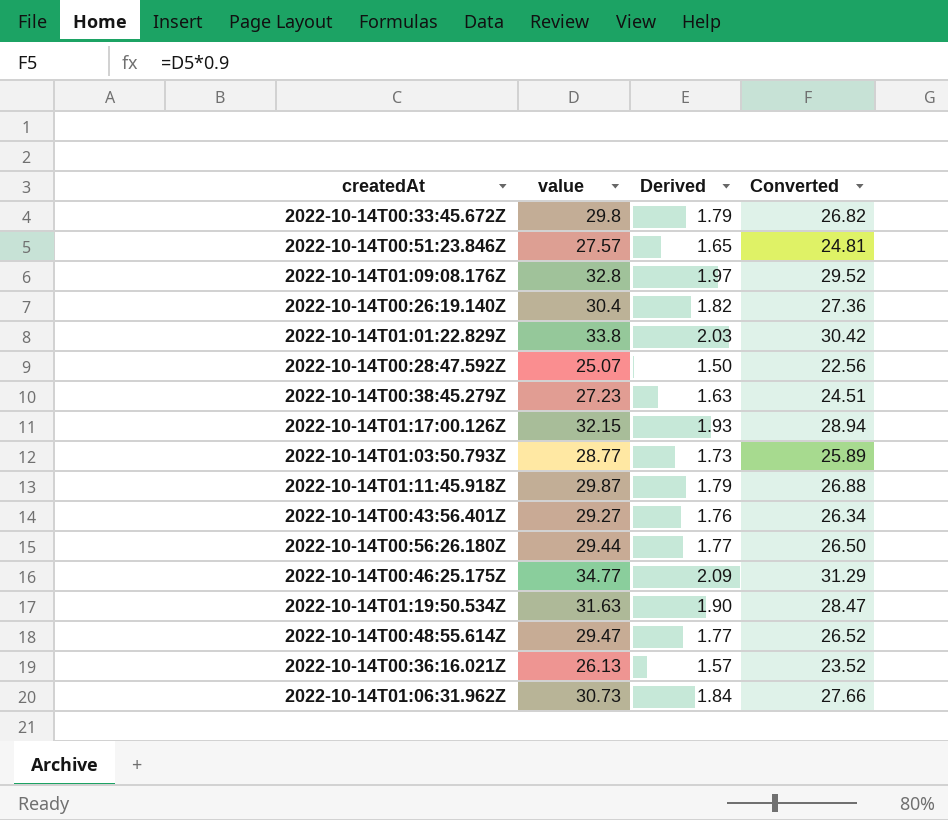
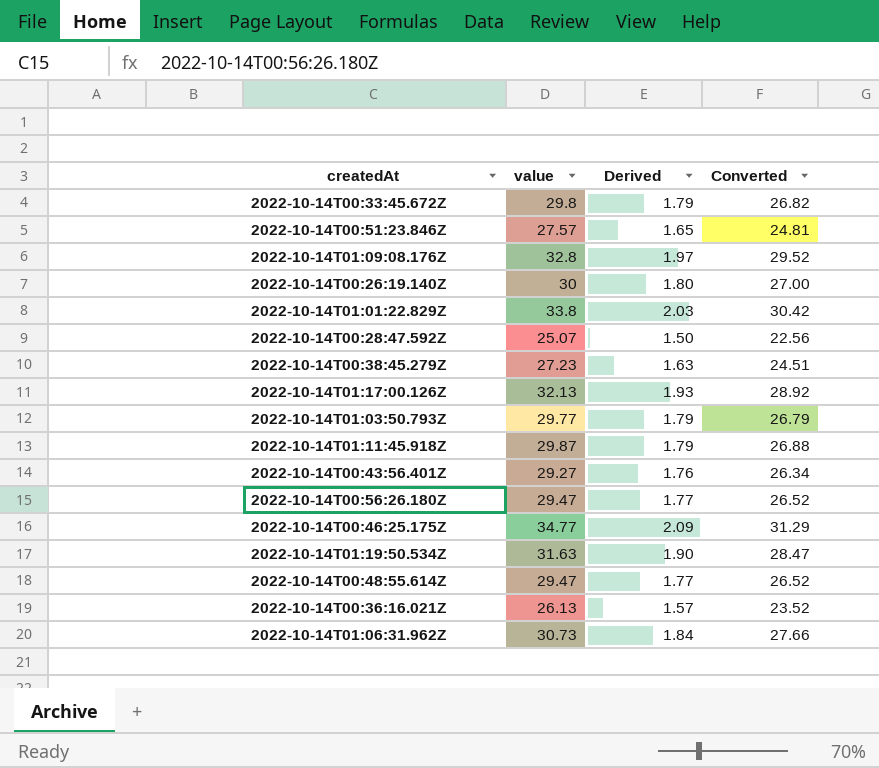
2022-10-14T00:26:19.140Z | value: 30.4 -> 30
2022-10-14T00:26:19.140Z | Derived: 1.82 -> 1.80
2022-10-14T00:26:19.140Z | Converted: 27.36 -> 27.00
2022-10-14T01:17:00.126Z | value: 32.15 -> 32.13
2022-10-14T01:17:00.126Z | Converted: 28.94 -> 28.92
2022-10-14T01:03:50.793Z | value: 28.77 -> 29.77
2022-10-14T01:03:50.793Z | Derived: 1.73 -> 1.79
2022-10-14T01:03:50.793Z | Converted: 25.89 -> 26.79
2022-10-14T00:56:26.180Z | value: 29.44 -> 29.47
2022-10-14T00:56:26.180Z | Converted: 26.50 -> 26.52

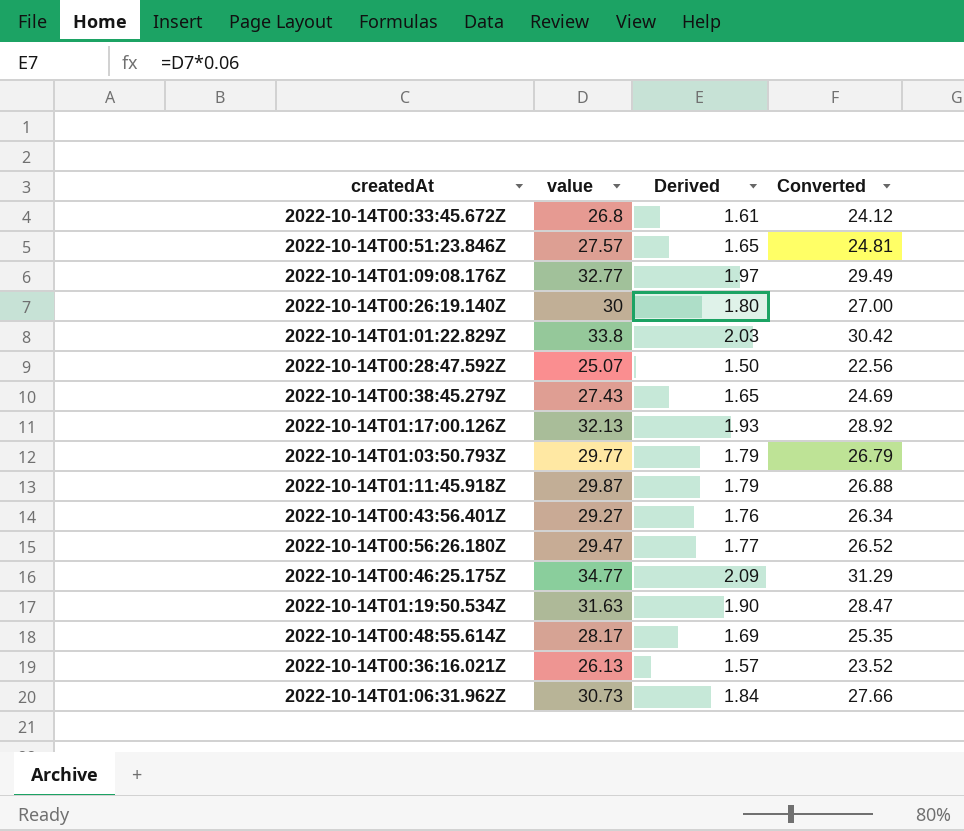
2022-10-14T00:33:45.672Z | value: 29.8 -> 26.8
2022-10-14T00:33:45.672Z | Derived: 1.79 -> 1.61
2022-10-14T00:33:45.672Z | Converted: 26.82 -> 24.12
2022-10-14T01:09:08.176Z | value: 32.8 -> 32.77
2022-10-14T01:09:08.176Z | Converted: 29.52 -> 29.49
2022-10-14T00:38:45.279Z | value: 27.23 -> 27.43
2022-10-14T00:38:45.279Z | Derived: 1.63 -> 1.65
2022-10-14T00:38:45.279Z | Converted: 24.51 -> 24.69
2022-10-14T00:48:55.614Z | value: 29.47 -> 28.17
2022-10-14T00:48:55.614Z | Derived: 1.77 -> 1.69
2022-10-14T00:48:55.614Z | Converted: 26.52 -> 25.35

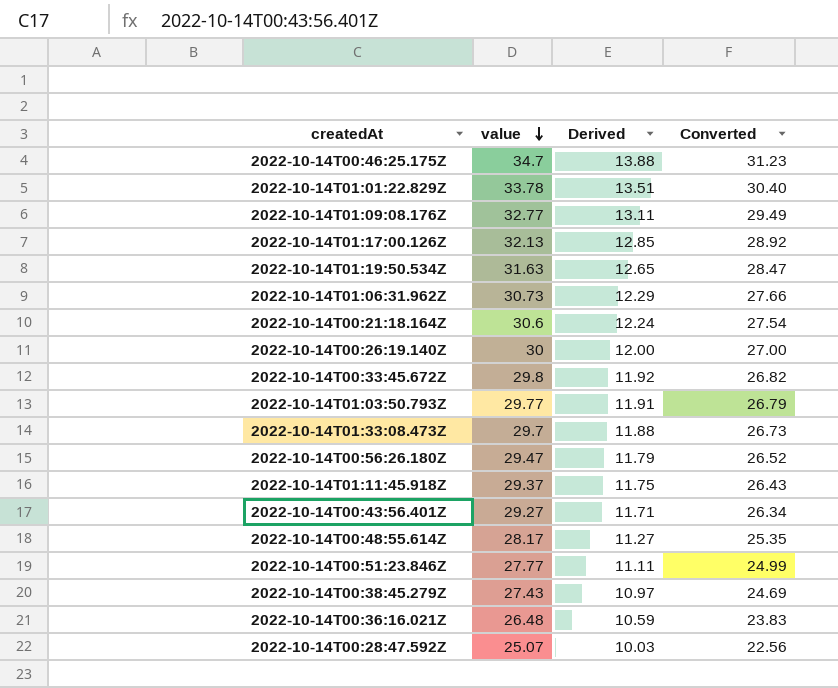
row order: none -> value descending
column Derived | formula: [value] * 0.06 -> [value] * 0.4
2022-10-14T00:46:25.175Z | value: 34.77 -> 34.7
2022-10-14T00:46:25.175Z | Converted: 31.29 -> 31.23
2022-10-14T01:01:22.829Z | value: 33.8 -> 33.78
2022-10-14T01:01:22.829Z | Converted: 30.42 -> 30.40
row 2022-10-14T00:21:18.164Z: none -> 30.6 | 12.24 | 27.54
2022-10-14T00:33:45.672Z | value: 26.8 -> 29.8
2022-10-14T00:33:45.672Z | Converted: 24.12 -> 26.82
row 2022-10-14T01:33:08.473Z: none -> 29.7 | 11.88 | 26.73
2022-10-14T01:11:45.918Z | value: 29.87 -> 29.37
2022-10-14T01:11:45.918Z | Converted: 26.88 -> 26.43
2022-10-14T00:51:23.846Z | value: 27.57 -> 27.77
2022-10-14T00:51:23.846Z | Converted: 24.81 -> 24.99
2022-10-14T00:36:16.021Z | value: 26.13 -> 26.48
2022-10-14T00:36:16.021Z | Converted: 23.52 -> 23.83

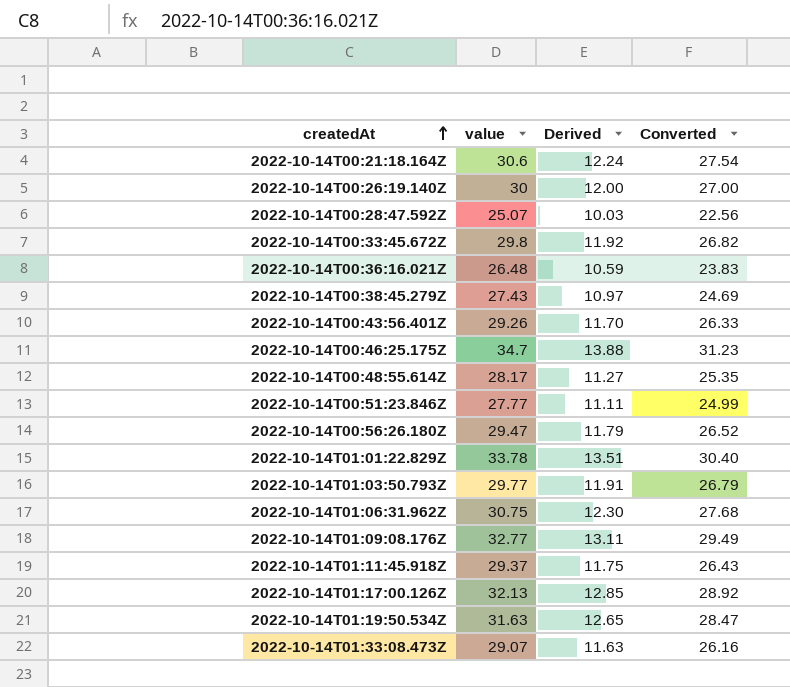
row order: value descending -> createdAt ascending
2022-10-14T00:43:56.401Z | value: 29.27 -> 29.26
2022-10-14T00:43:56.401Z | Derived: 11.71 -> 11.70
2022-10-14T00:43:56.401Z | Converted: 26.34 -> 26.33
2022-10-14T01:06:31.962Z | value: 30.73 -> 30.75
2022-10-14T01:06:31.962Z | Derived: 12.29 -> 12.30
2022-10-14T01:06:31.962Z | Converted: 27.66 -> 27.68
2022-10-14T01:33:08.473Z | value: 29.7 -> 29.07
2022-10-14T01:33:08.473Z | Derived: 11.88 -> 11.63
2022-10-14T01:33:08.473Z | Converted: 26.73 -> 26.16

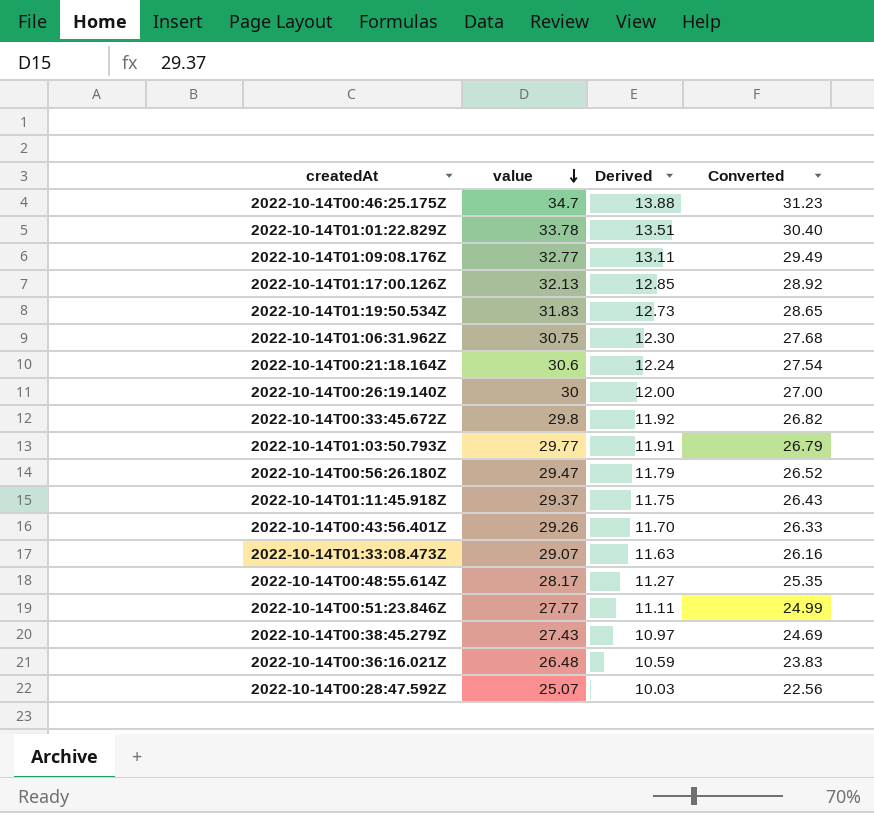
row order: createdAt ascending -> value descending
2022-10-14T01:19:50.534Z | value: 31.63 -> 31.83
2022-10-14T01:19:50.534Z | Derived: 12.65 -> 12.73
2022-10-14T01:19:50.534Z | Converted: 28.47 -> 28.65

